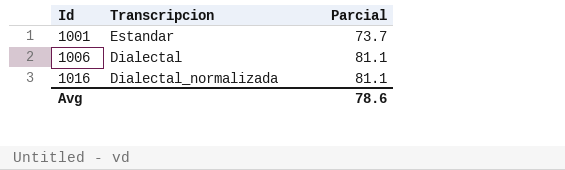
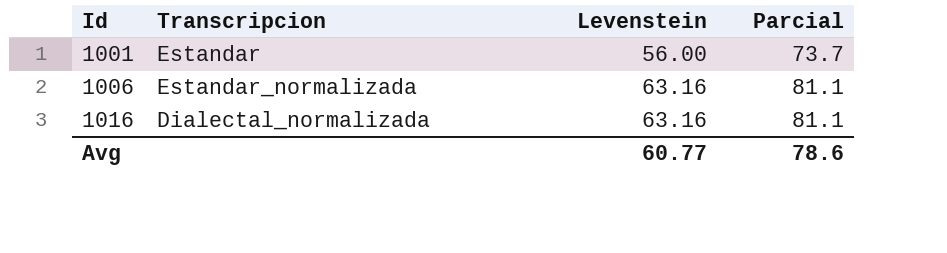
column Levenstein | position: none -> 3
1006 | Transcripcion: Dialectal -> Estandar_normalizada

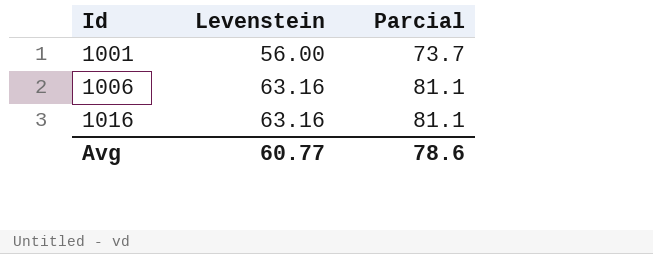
column Transcripcion | position: 2 -> none

